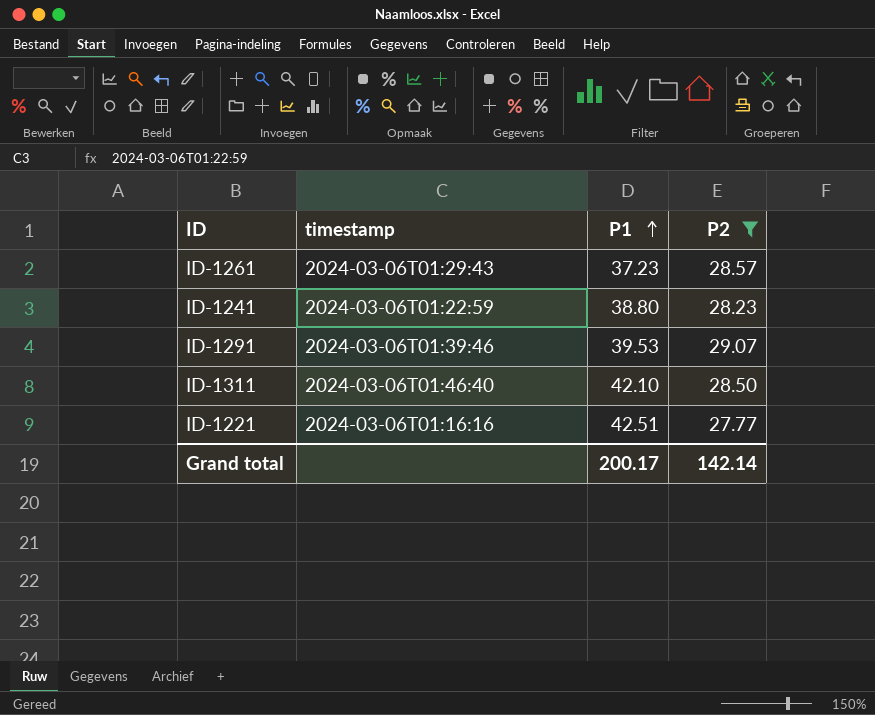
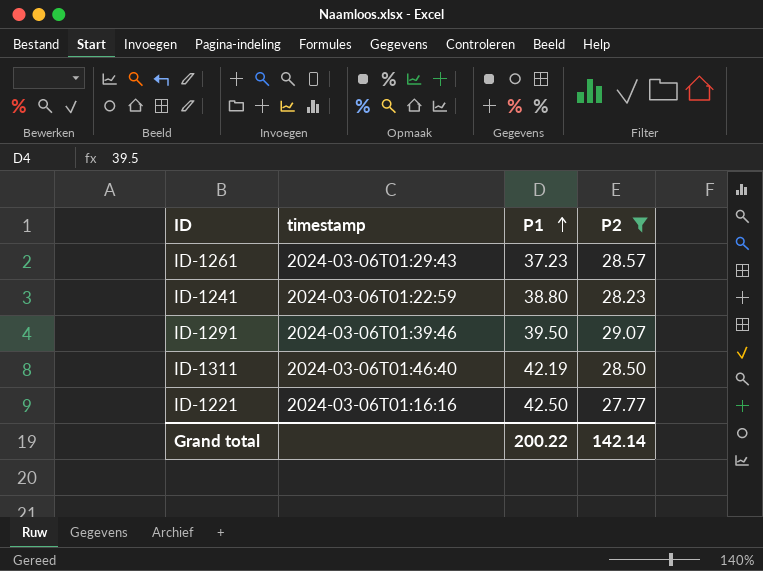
ID-1291 | P1: 39.53 -> 39.50
ID-1311 | P1: 42.10 -> 42.19
ID-1221 | P1: 42.51 -> 42.50
Grand total | P1: 200.17 -> 200.22

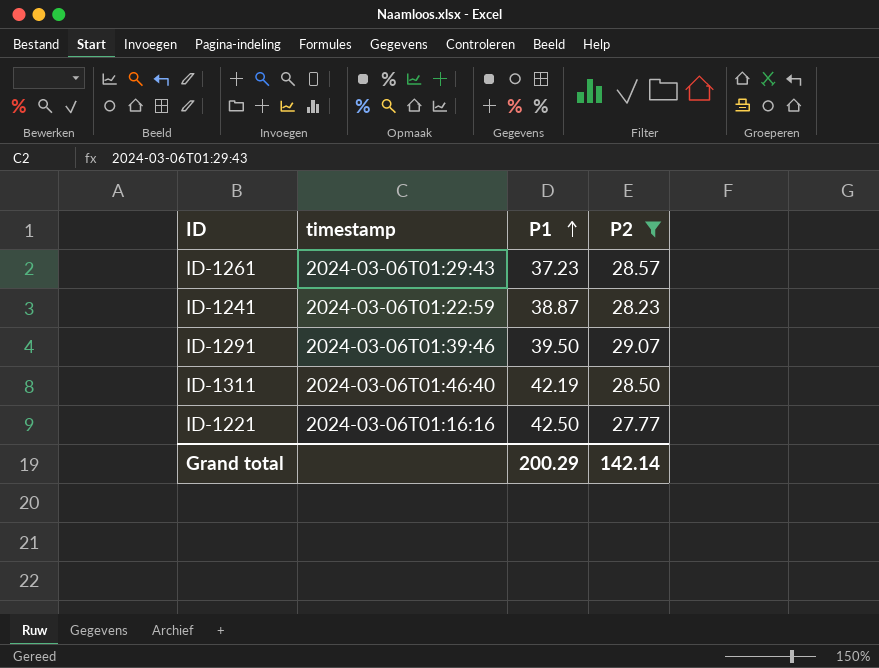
ID-1241 | P1: 38.80 -> 38.87
Grand total | P1: 200.22 -> 200.29

